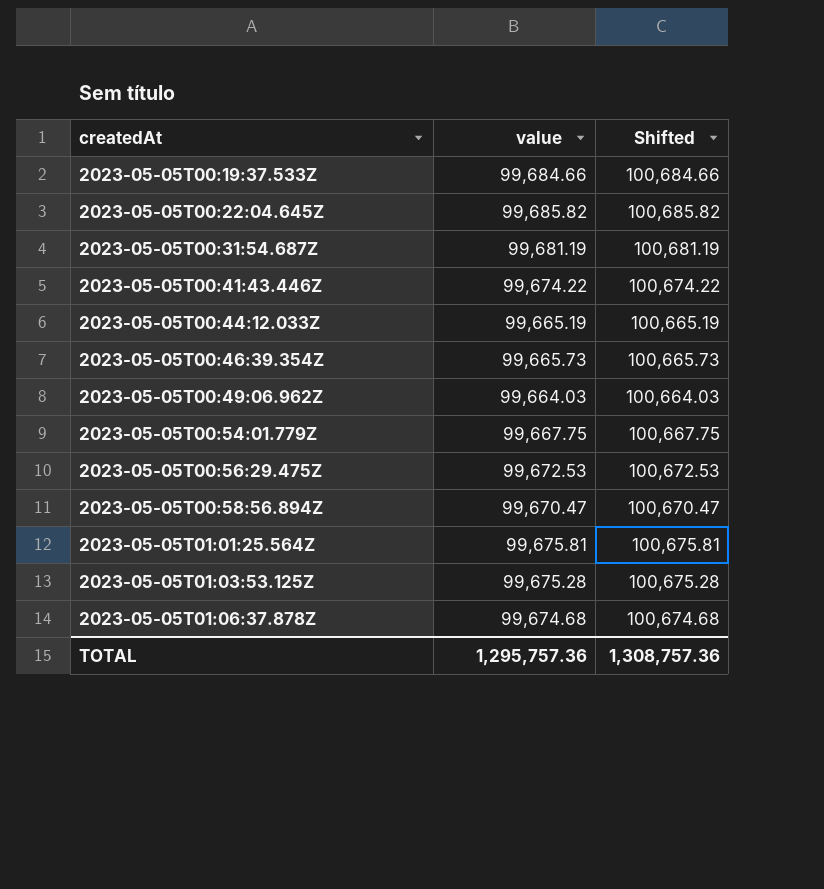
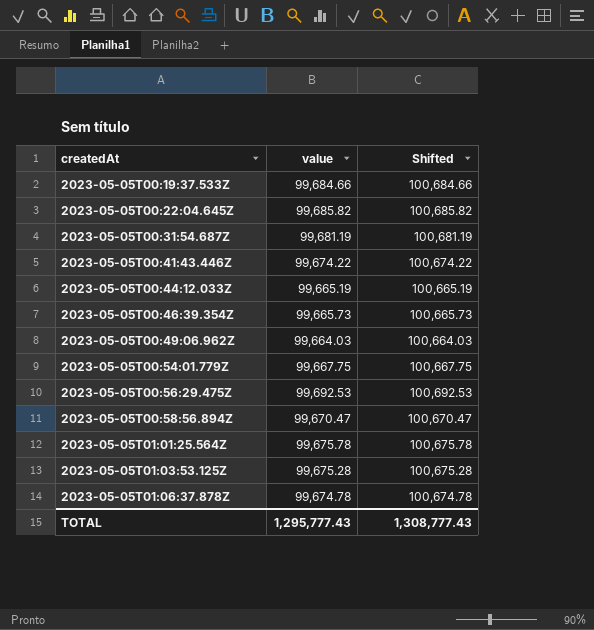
2023-05-05T00:56:29.475Z | value: 99,672.53 -> 99,692.53
2023-05-05T00:56:29.475Z | Shifted: 100,672.53 -> 100,692.53
2023-05-05T01:01:25.564Z | value: 99,675.81 -> 99,675.78
2023-05-05T01:01:25.564Z | Shifted: 100,675.81 -> 100,675.78
2023-05-05T01:06:37.878Z | value: 99,674.68 -> 99,674.78
2023-05-05T01:06:37.878Z | Shifted: 100,674.68 -> 100,674.78
TOTAL | value: 1,295,757.36 -> 1,295,777.43
TOTAL | Shifted: 1,308,757.36 -> 1,308,777.43

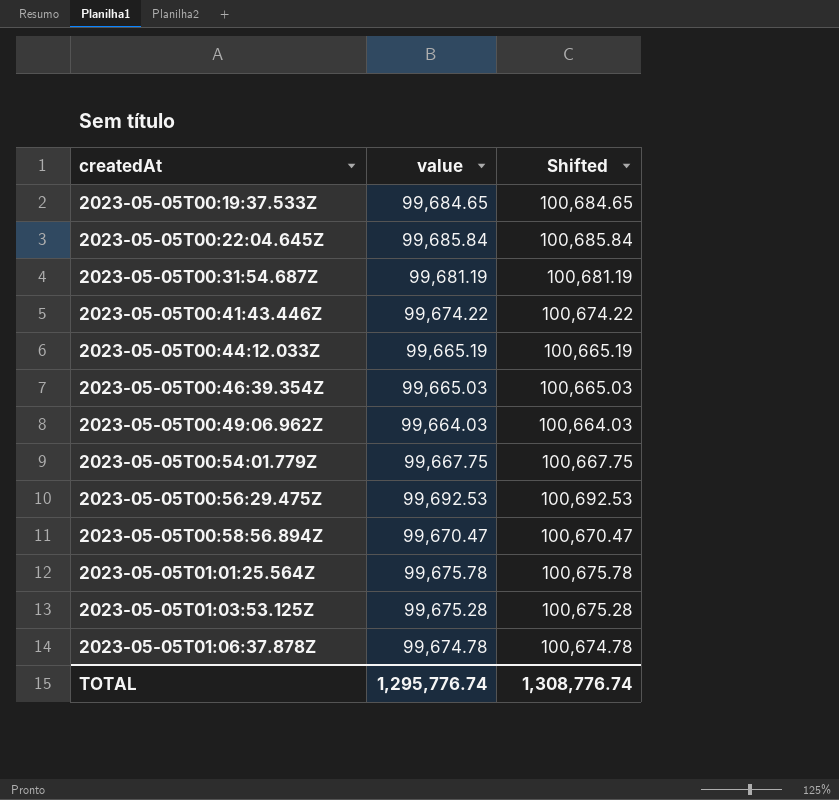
2023-05-05T00:19:37.533Z | value: 99,684.66 -> 99,684.65
2023-05-05T00:19:37.533Z | Shifted: 100,684.66 -> 100,684.65
2023-05-05T00:22:04.645Z | value: 99,685.82 -> 99,685.84
2023-05-05T00:22:04.645Z | Shifted: 100,685.82 -> 100,685.84
2023-05-05T00:46:39.354Z | value: 99,665.73 -> 99,665.03
2023-05-05T00:46:39.354Z | Shifted: 100,665.73 -> 100,665.03
TOTAL | value: 1,295,777.43 -> 1,295,776.74
TOTAL | Shifted: 1,308,777.43 -> 1,308,776.74

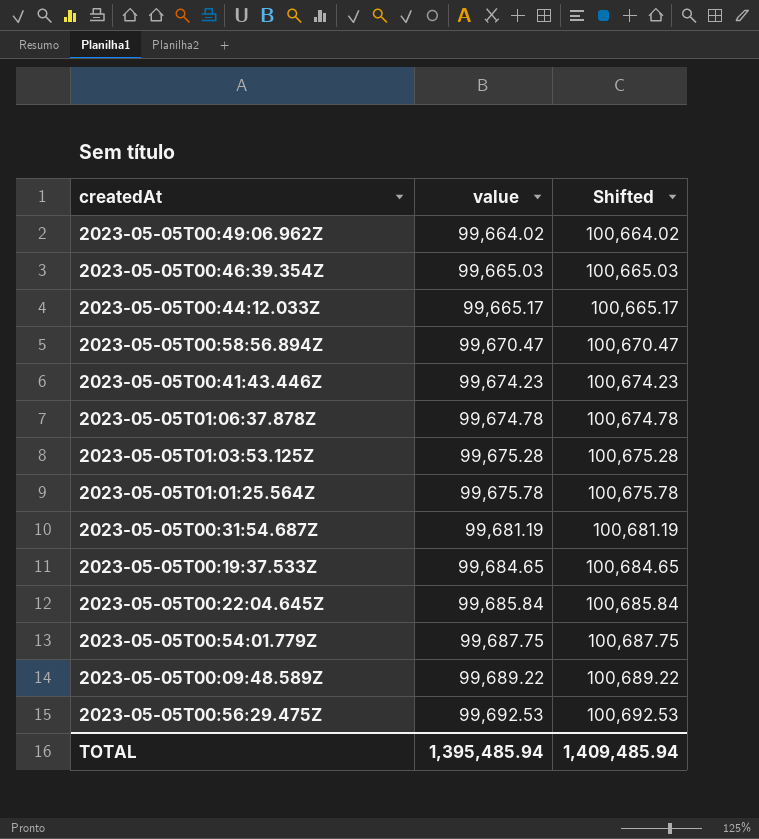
row order: createdAt ascending -> value ascending
2023-05-05T00:49:06.962Z | value: 99,664.03 -> 99,664.02
2023-05-05T00:49:06.962Z | Shifted: 100,664.03 -> 100,664.02
2023-05-05T00:44:12.033Z | value: 99,665.19 -> 99,665.17
2023-05-05T00:44:12.033Z | Shifted: 100,665.19 -> 100,665.17
2023-05-05T00:41:43.446Z | value: 99,674.22 -> 99,674.23
2023-05-05T00:41:43.446Z | Shifted: 100,674.22 -> 100,674.23
2023-05-05T00:54:01.779Z | value: 99,667.75 -> 99,687.75
2023-05-05T00:54:01.779Z | Shifted: 100,667.75 -> 100,687.75
row 2023-05-05T00:09:48.589Z: none -> 99,689.22 | 100,689.22
TOTAL | value: 1,295,776.74 -> 1,395,485.94
TOTAL | Shifted: 1,308,776.74 -> 1,409,485.94

